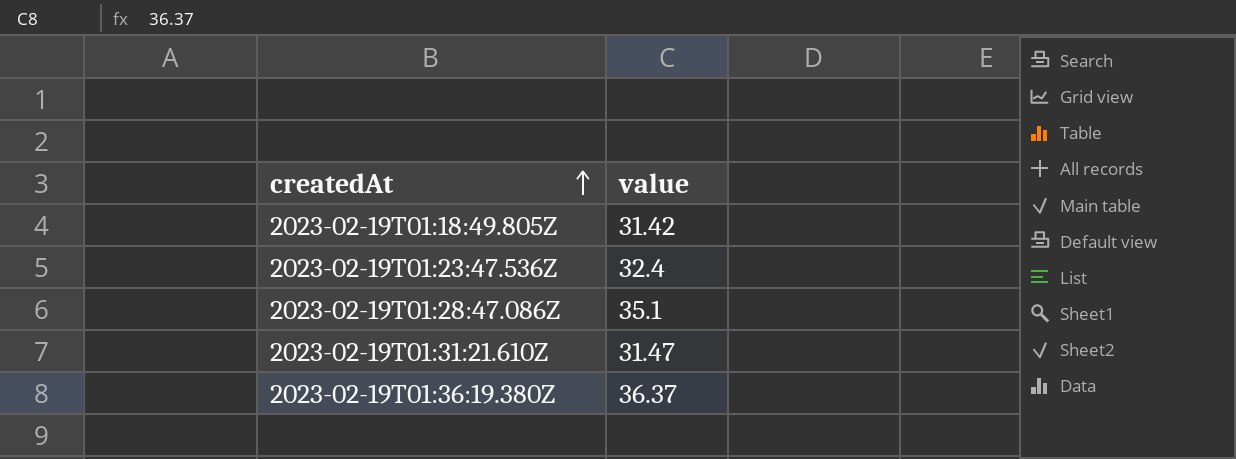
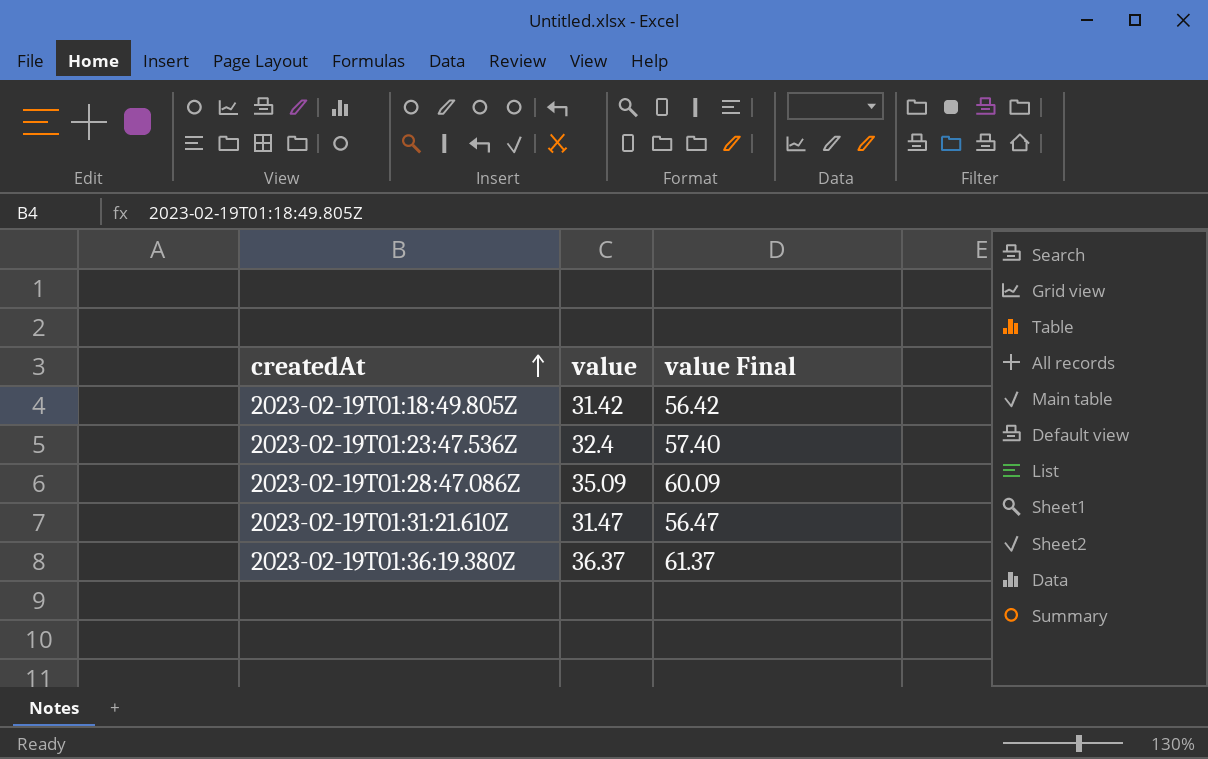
column value Final | formula: none -> [value] + 25
2023-02-19T01:28:47.086Z | value: 35.1 -> 35.09

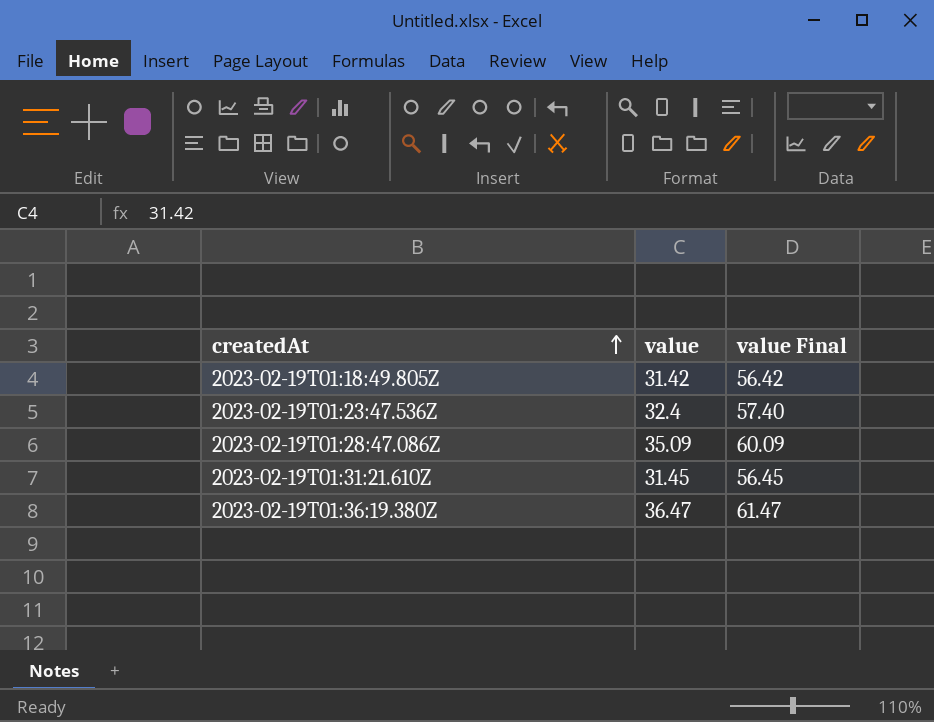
2023-02-19T01:31:21.610Z | value: 31.47 -> 31.45
2023-02-19T01:31:21.610Z | value Final: 56.47 -> 56.45
2023-02-19T01:36:19.380Z | value: 36.37 -> 36.47
2023-02-19T01:36:19.380Z | value Final: 61.37 -> 61.47

